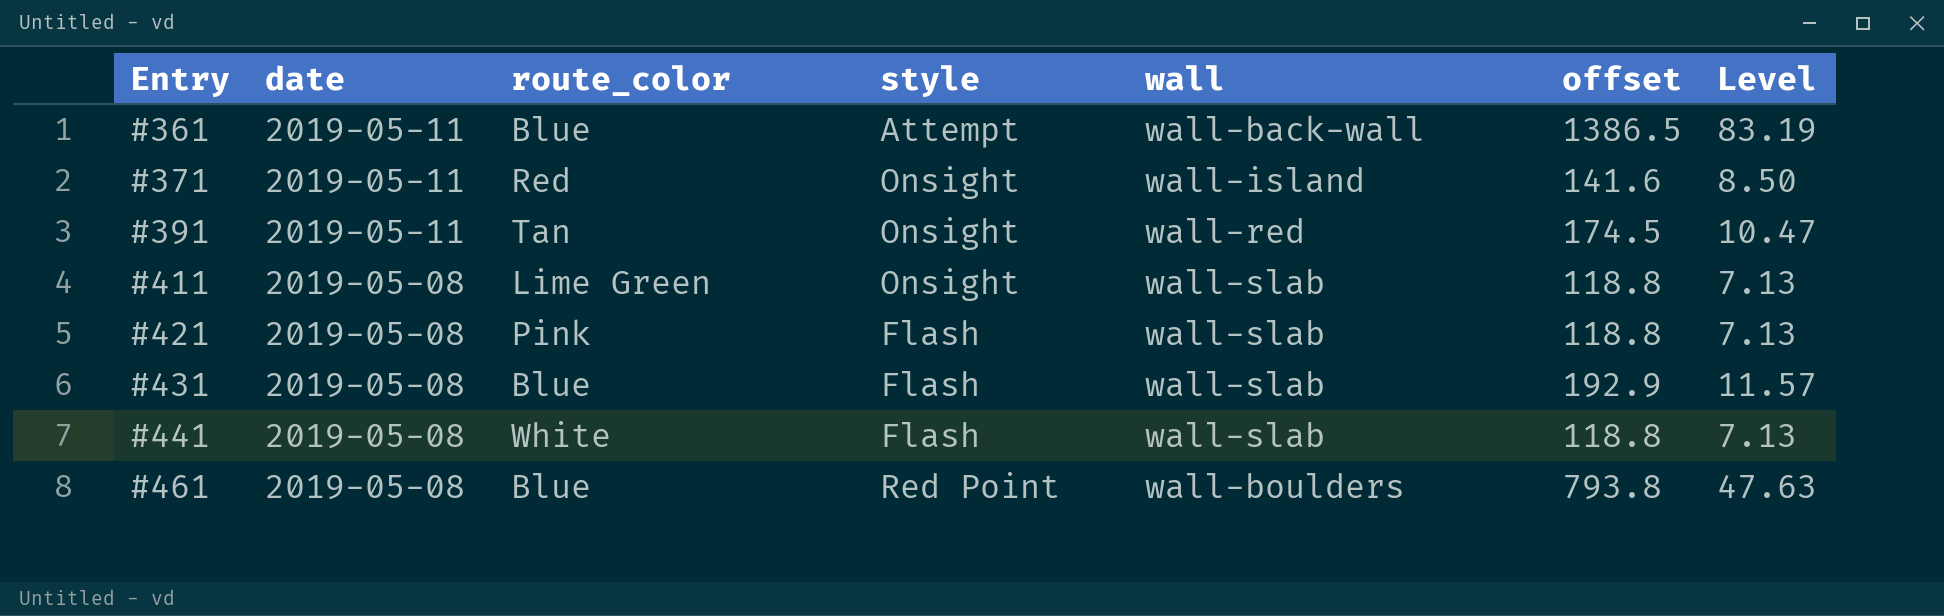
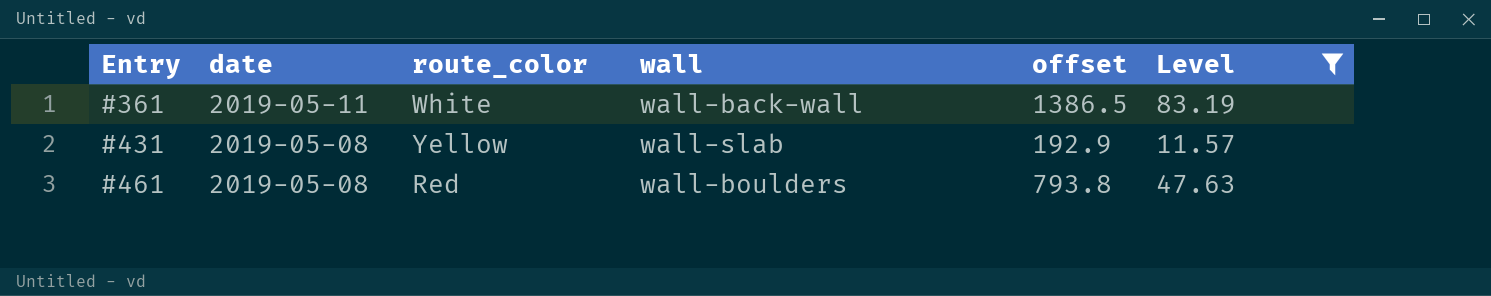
filter: none -> Level >= 11.57
column style | position: 4 -> none
#361 | route_color: Blue -> White
#431 | route_color: Blue -> Yellow
#461 | route_color: Blue -> Red

